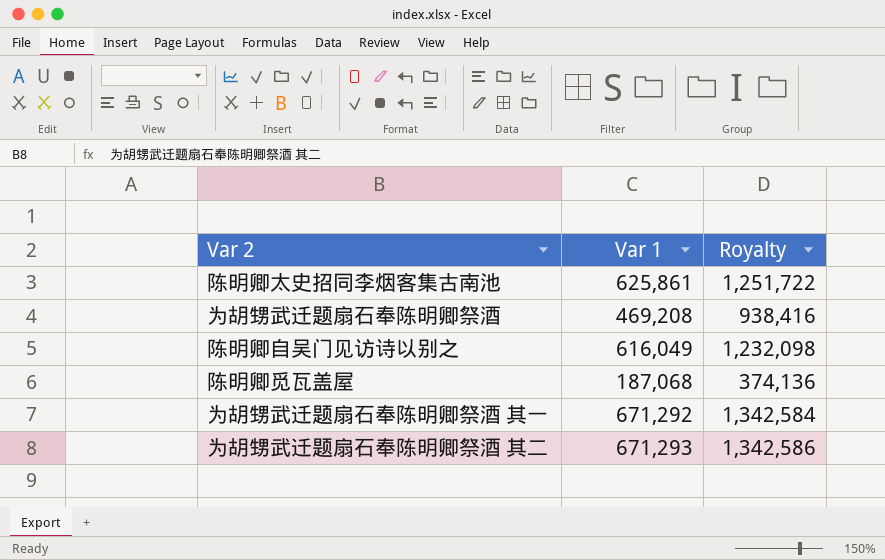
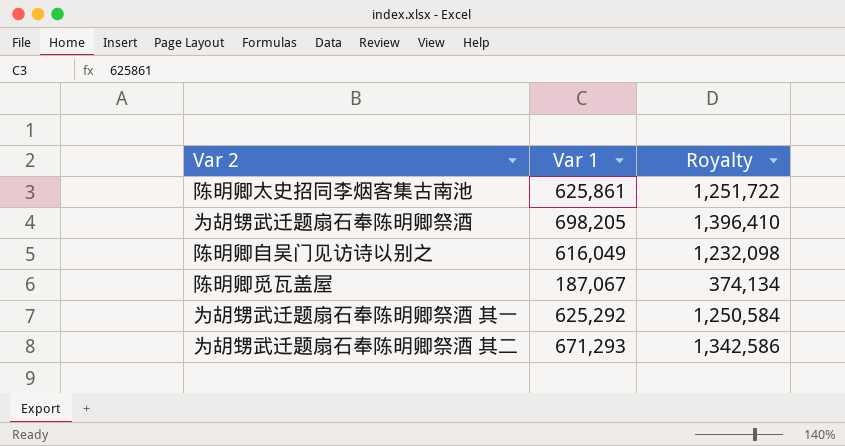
为胡甥武迁题扇石奉陈明卿祭酒 | Var 1: 469,208 -> 698,205
为胡甥武迁题扇石奉陈明卿祭酒 | Royalty: 938,416 -> 1,396,410
陈明卿觅瓦盖屋 | Var 1: 187,068 -> 187,067
陈明卿觅瓦盖屋 | Royalty: 374,136 -> 374,134
为胡甥武迁题扇石奉陈明卿祭酒 其一 | Var 1: 671,292 -> 625,292
为胡甥武迁题扇石奉陈明卿祭酒 其一 | Royalty: 1,342,584 -> 1,250,584

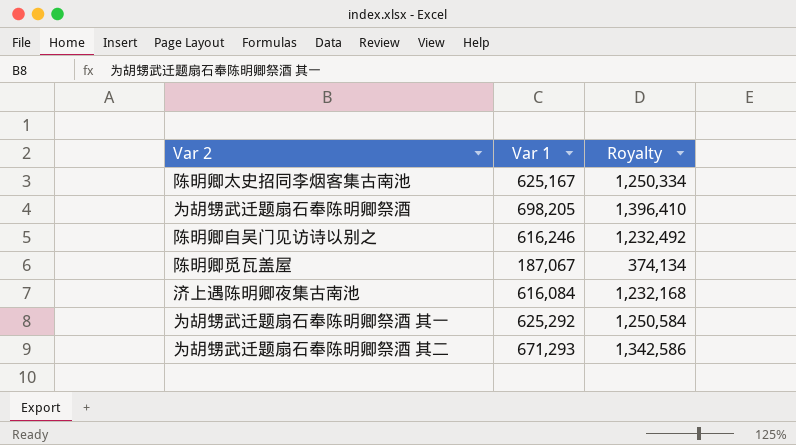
陈明卿太史招同李烟客集古南池 | Var 1: 625,861 -> 625,167
陈明卿太史招同李烟客集古南池 | Royalty: 1,251,722 -> 1,250,334
陈明卿自吴门见访诗以别之 | Var 1: 616,049 -> 616,246
陈明卿自吴门见访诗以别之 | Royalty: 1,232,098 -> 1,232,492
row 济上遇陈明卿夜集古南池: none -> 616,084 | 1,232,168

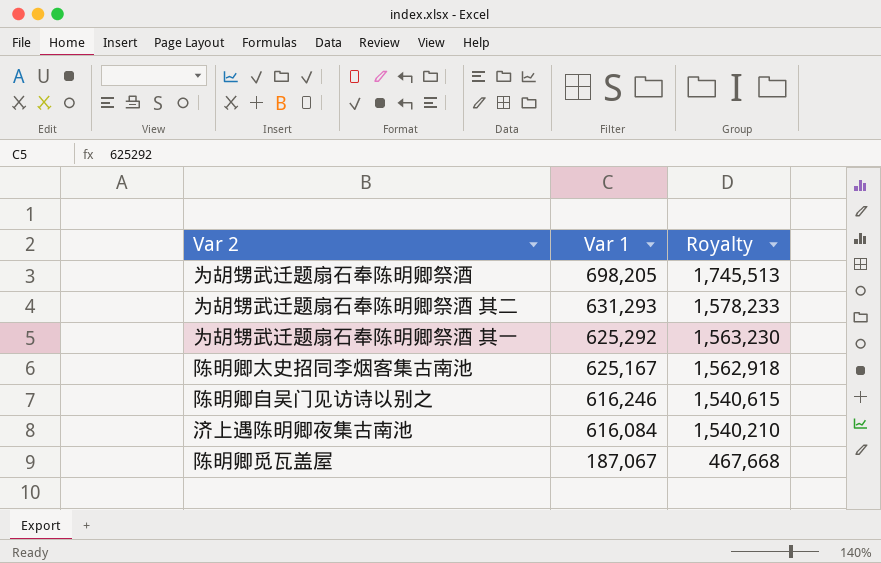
row order: none -> Var 1 descending
column Royalty | formula: [Var 1] * 2 -> [Var 1] * 2.5
为胡甥武迁题扇石奉陈明卿祭酒 其二 | Var 1: 671,293 -> 631,293

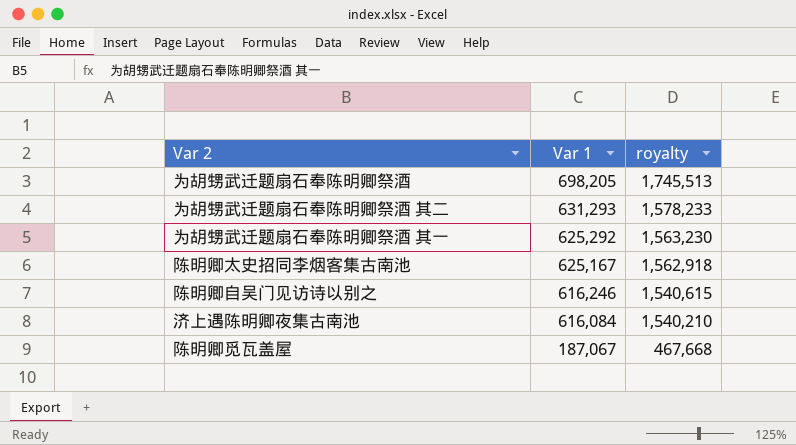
column name: Royalty -> royalty

